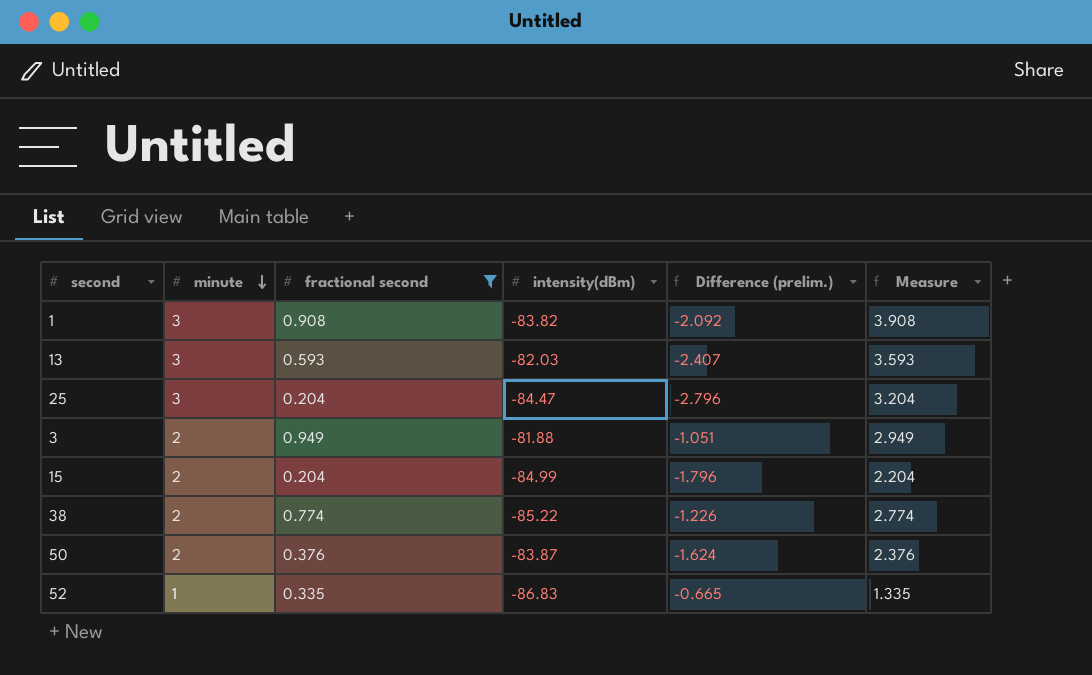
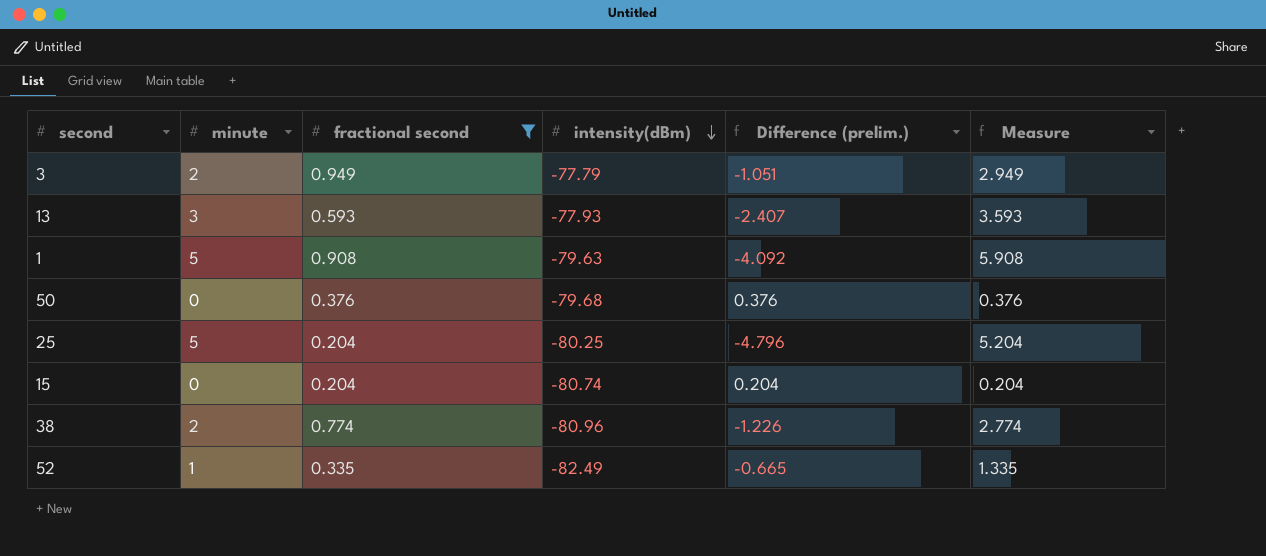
row order: minute descending -> intensity(dBm) descending
3 | intensity(dBm): -81.88 -> -77.79
13 | intensity(dBm): -82.03 -> -77.93
1 | minute: 3 -> 5
1 | intensity(dBm): -83.82 -> -79.63
1 | Difference (prelim.): -2.092 -> -4.092
1 | Measure: 3.908 -> 5.908
50 | minute: 2 -> 0
50 | intensity(dBm): -83.87 -> -79.68
50 | Difference (prelim.): -1.624 -> 0.376
50 | Measure: 2.376 -> 0.376
25 | minute: 3 -> 5
25 | intensity(dBm): -84.47 -> -80.25
25 | Difference (prelim.): -2.796 -> -4.796
25 | Measure: 3.204 -> 5.204
15 | minute: 2 -> 0
15 | intensity(dBm): -84.99 -> -80.74
15 | Difference (prelim.): -1.796 -> 0.204
15 | Measure: 2.204 -> 0.204
38 | intensity(dBm): -85.22 -> -80.96
52 | intensity(dBm): -86.83 -> -82.49

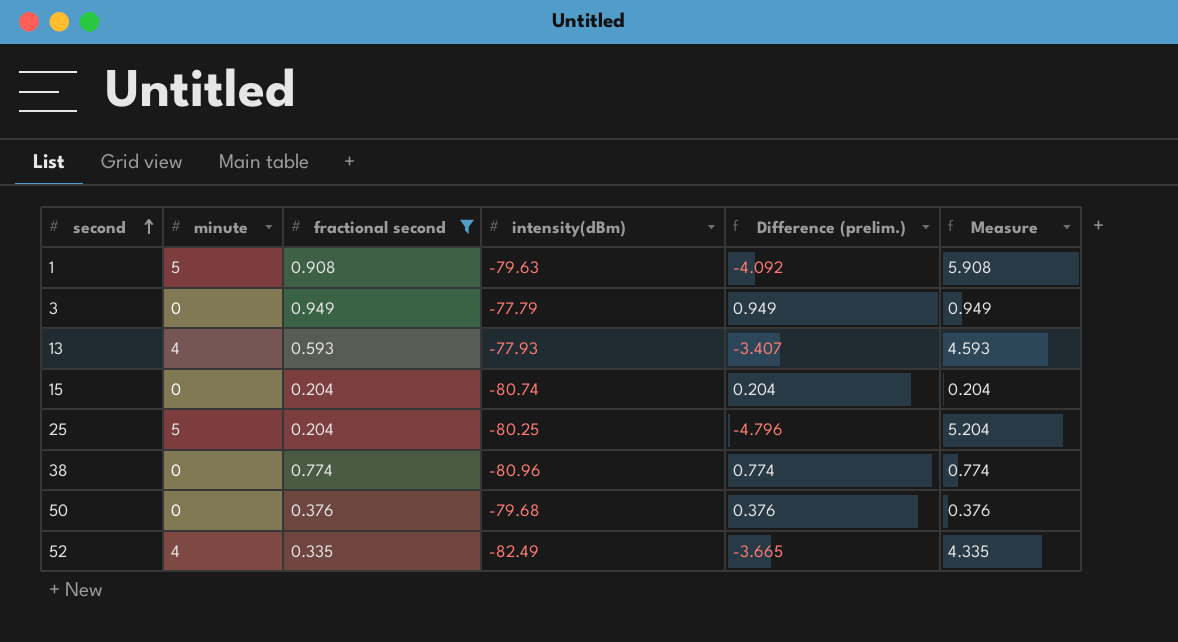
row order: intensity(dBm) descending -> second ascending
3 | minute: 2 -> 0
3 | Difference (prelim.): -1.051 -> 0.949
3 | Measure: 2.949 -> 0.949
13 | minute: 3 -> 4
13 | Difference (prelim.): -2.407 -> -3.407
13 | Measure: 3.593 -> 4.593
38 | minute: 2 -> 0
38 | Difference (prelim.): -1.226 -> 0.774
38 | Measure: 2.774 -> 0.774
52 | minute: 1 -> 4
52 | Difference (prelim.): -0.665 -> -3.665
52 | Measure: 1.335 -> 4.335

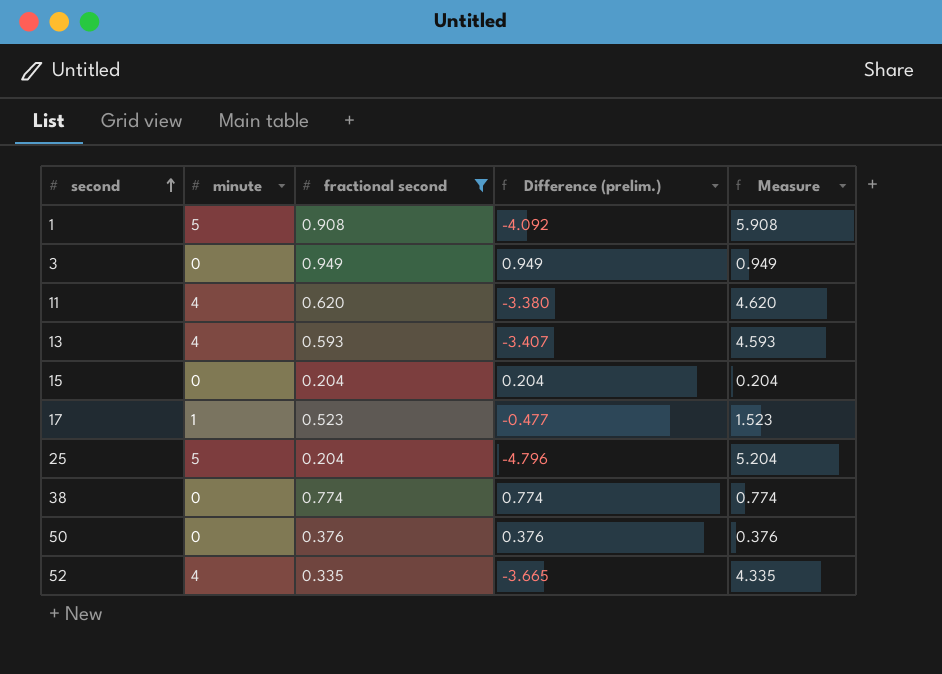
column intensity(dBm) | position: 4 -> none
row 11: none -> 4 | 0.620 | -3.380 | 4.620
row 17: none -> 1 | 0.523 | -0.477 | 1.523

